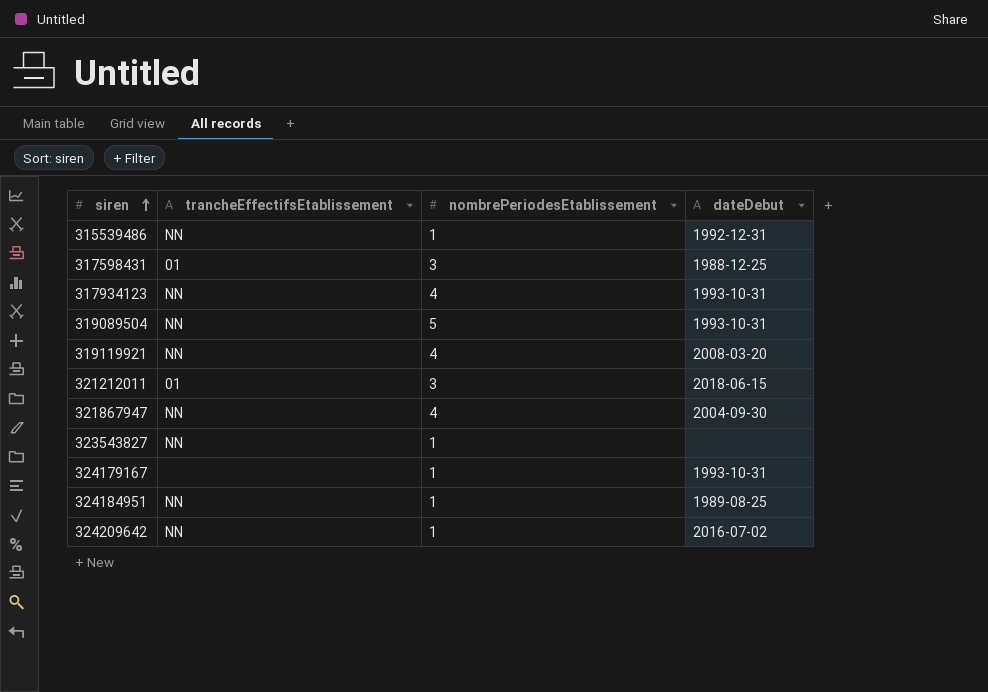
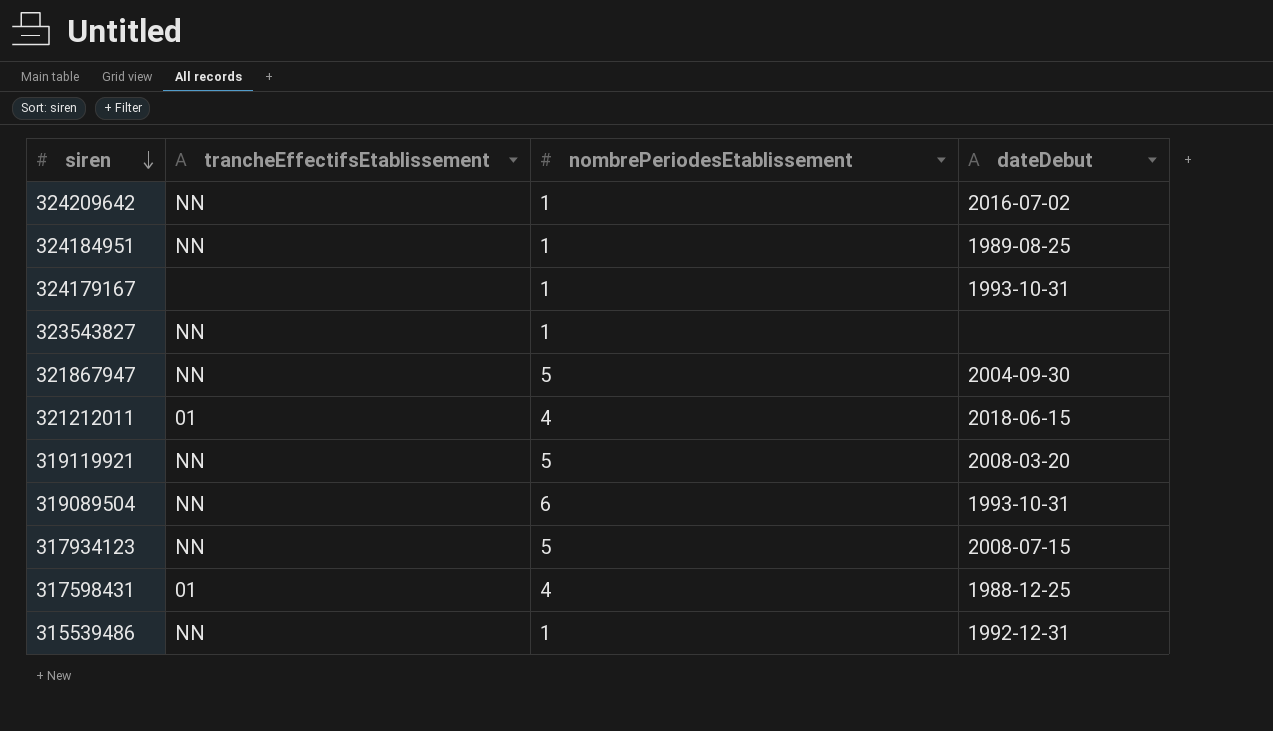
row order: siren ascending -> siren descending
321867947 | nombrePeriodesEtablissement: 4 -> 5
321212011 | nombrePeriodesEtablissement: 3 -> 4
319119921 | nombrePeriodesEtablissement: 4 -> 5
319089504 | nombrePeriodesEtablissement: 5 -> 6
317934123 | nombrePeriodesEtablissement: 4 -> 5
317934123 | dateDebut: 1993-10-31 -> 2008-07-15
317598431 | nombrePeriodesEtablissement: 3 -> 4

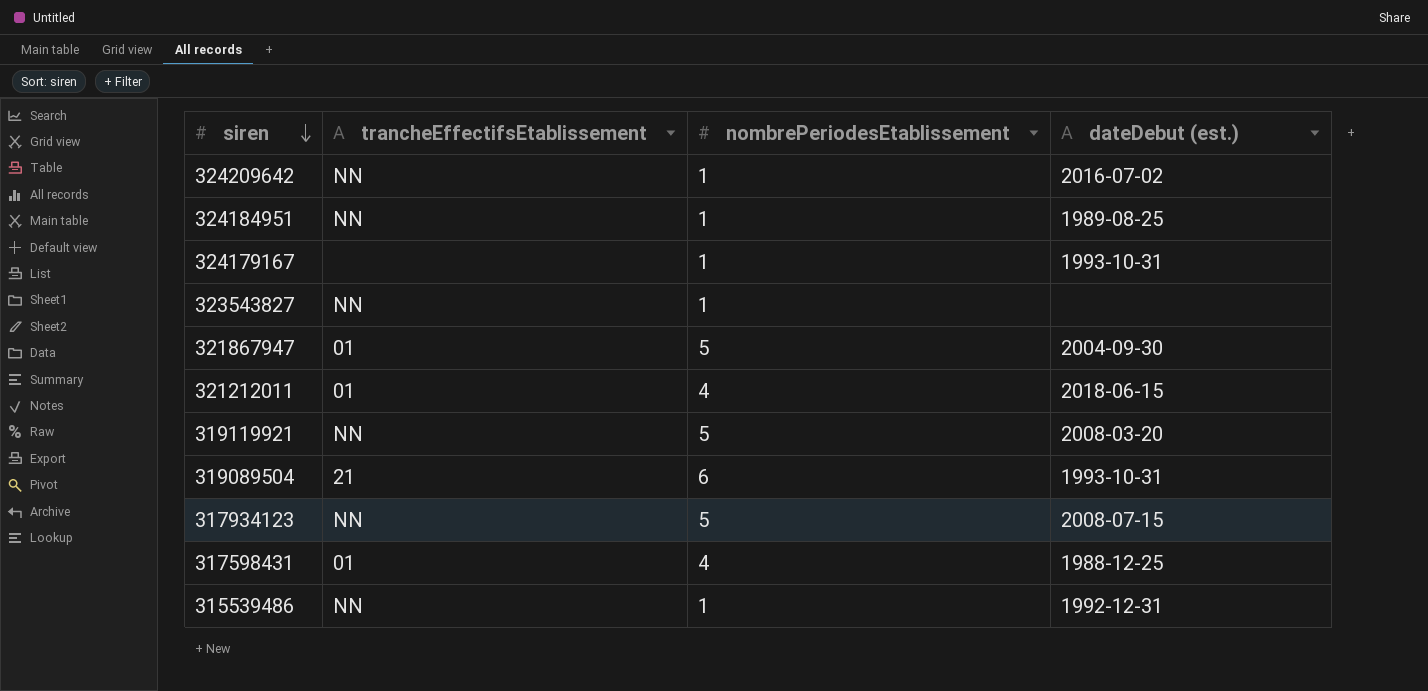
column name: dateDebut -> dateDebut (est.)
321867947 | trancheEffectifsEtablissement: NN -> 01
319089504 | trancheEffectifsEtablissement: NN -> 21

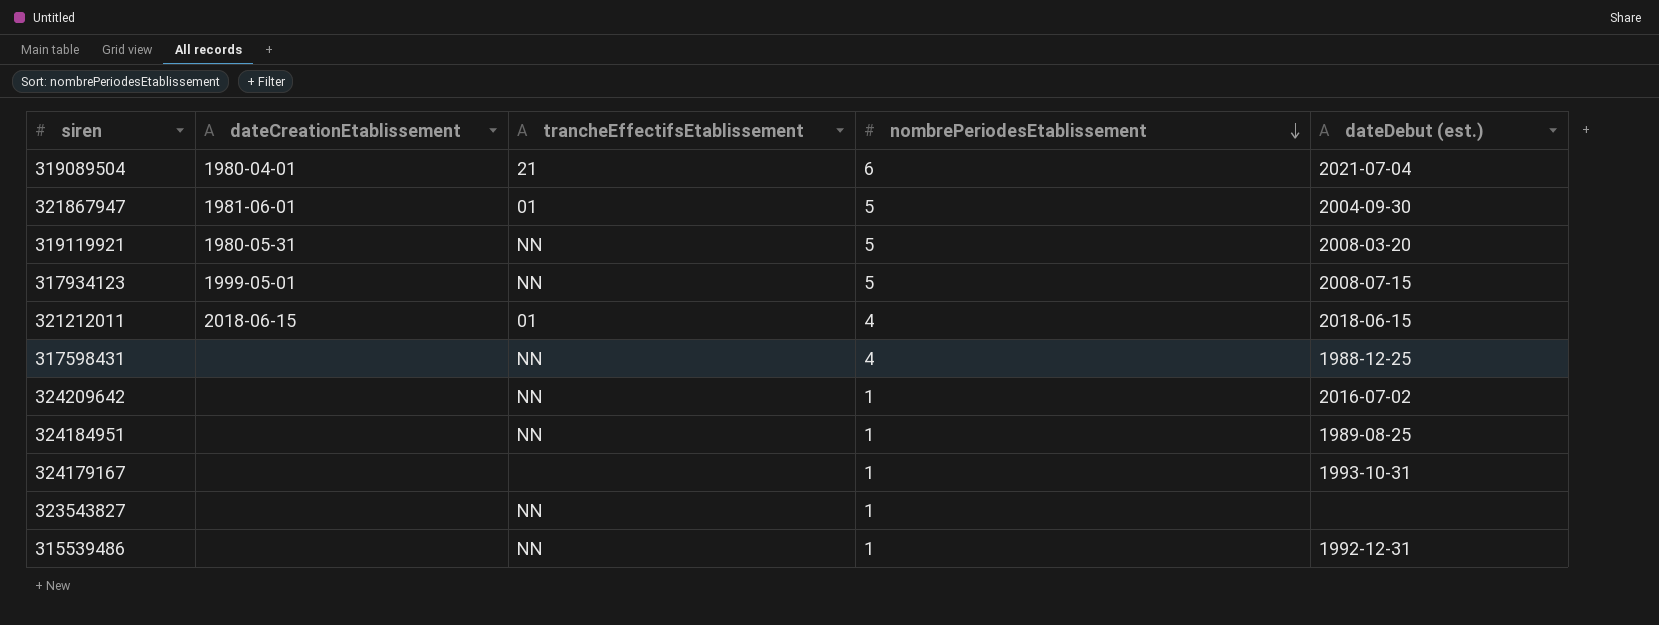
row order: siren descending -> nombrePeriodesEtablissement descending
column dateCreationEtablissement | position: none -> 2
319089504 | dateDebut (est.): 1993-10-31 -> 2021-07-04
317598431 | trancheEffectifsEtablissement: 01 -> NN

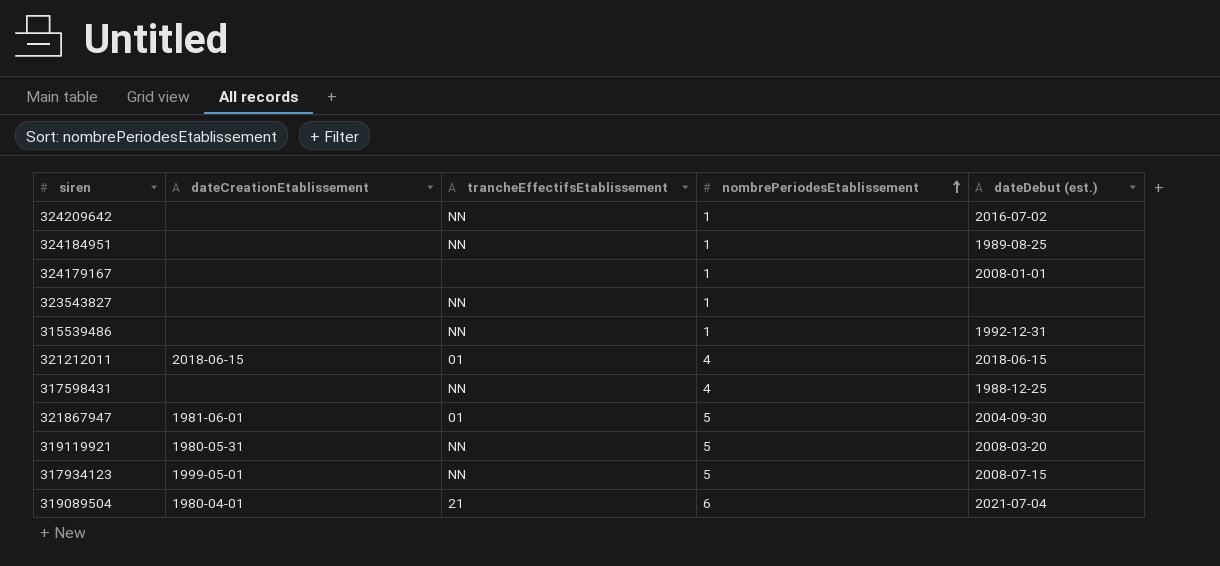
row order: nombrePeriodesEtablissement descending -> nombrePeriodesEtablissement ascending
324179167 | dateDebut (est.): 1993-10-31 -> 2008-01-01

